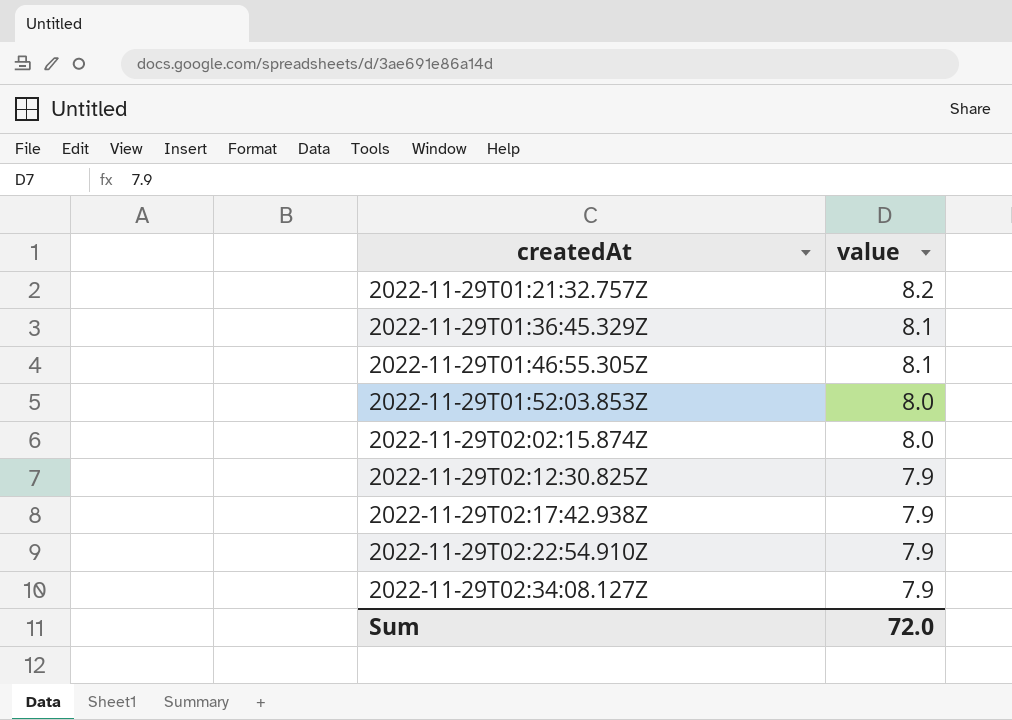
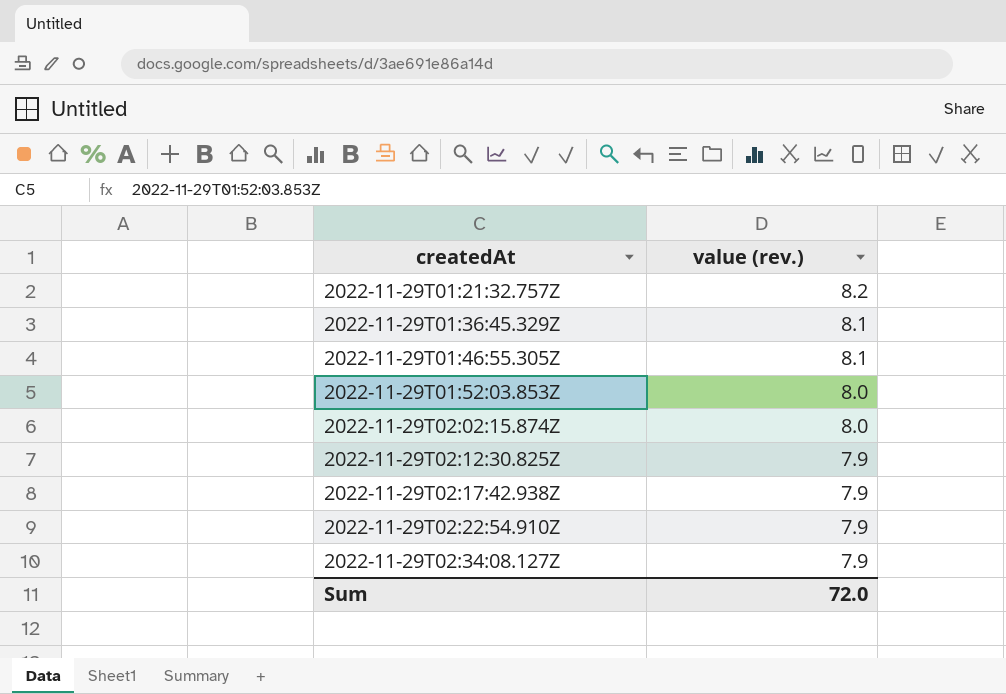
column name: value -> value (rev.)

